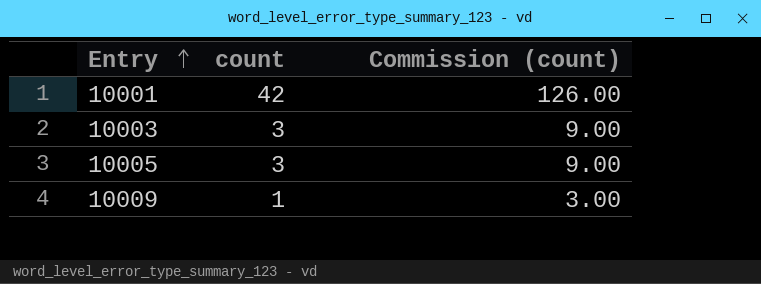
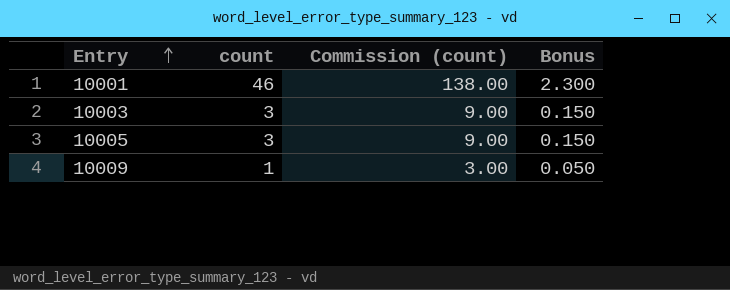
column Bonus | formula: none -> [count] * 0.05
10001 | count: 42 -> 46
10001 | Commission (count): 126.00 -> 138.00

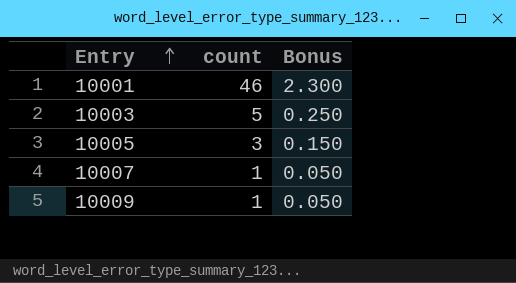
column Commission (count) | formula: [count] * 3 -> none
10003 | count: 3 -> 5
10003 | Bonus: 0.150 -> 0.250
row 10007: none -> 1 | 0.050

